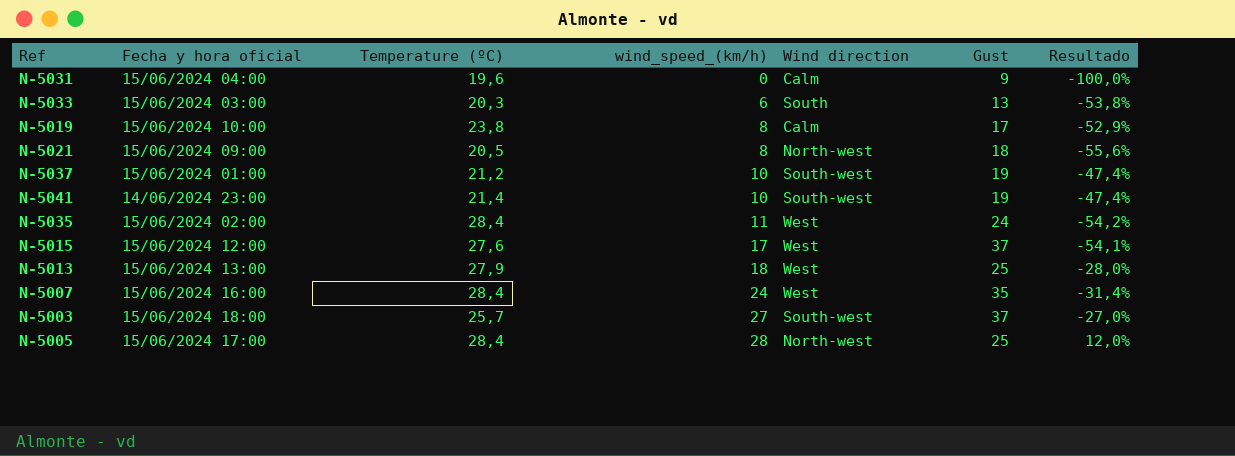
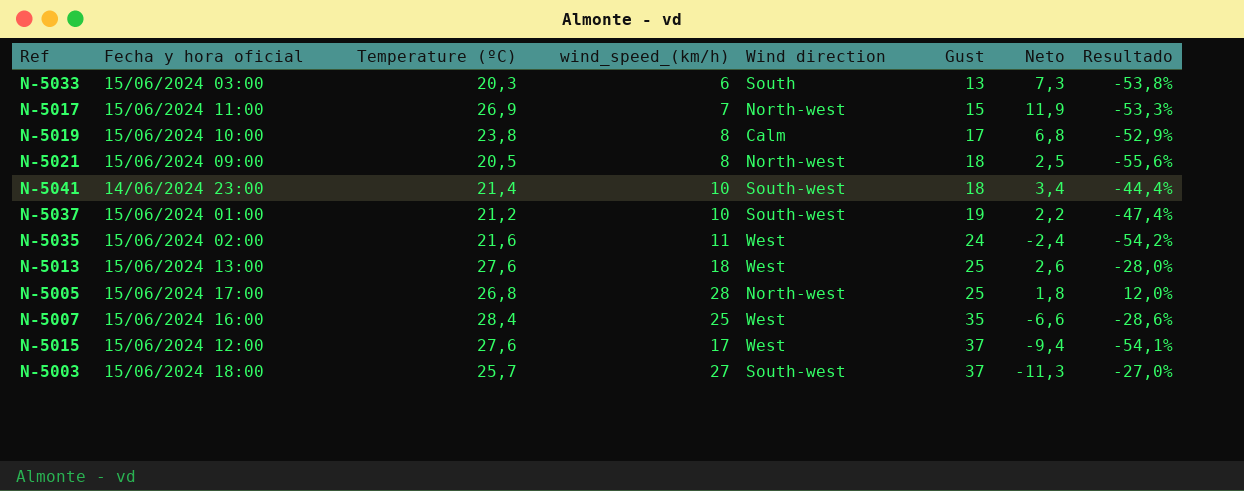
row order: wind_speed_(km/h) ascending -> Gust ascending
column Neto | formula: none -> [Temperature (ºC)] - [Gust]
row N-5031: 15/06/2024 04:00 | 19,6 | 0 | Calm | 9 | -100,0% -> none
row N-5017: none -> 15/06/2024 11:00 | 26,9 | 7 | North-west | 15 | 11,9 | -53,3%
N-5041 | Gust: 19 -> 18
N-5041 | Resultado: -47,4% -> -44,4%
N-5035 | Temperature (ºC): 28,4 -> 21,6
N-5013 | Temperature (ºC): 27,9 -> 27,6
N-5005 | Temperature (ºC): 28,4 -> 26,8
N-5007 | wind_speed_(km/h): 24 -> 25
N-5007 | Resultado: -31,4% -> -28,6%

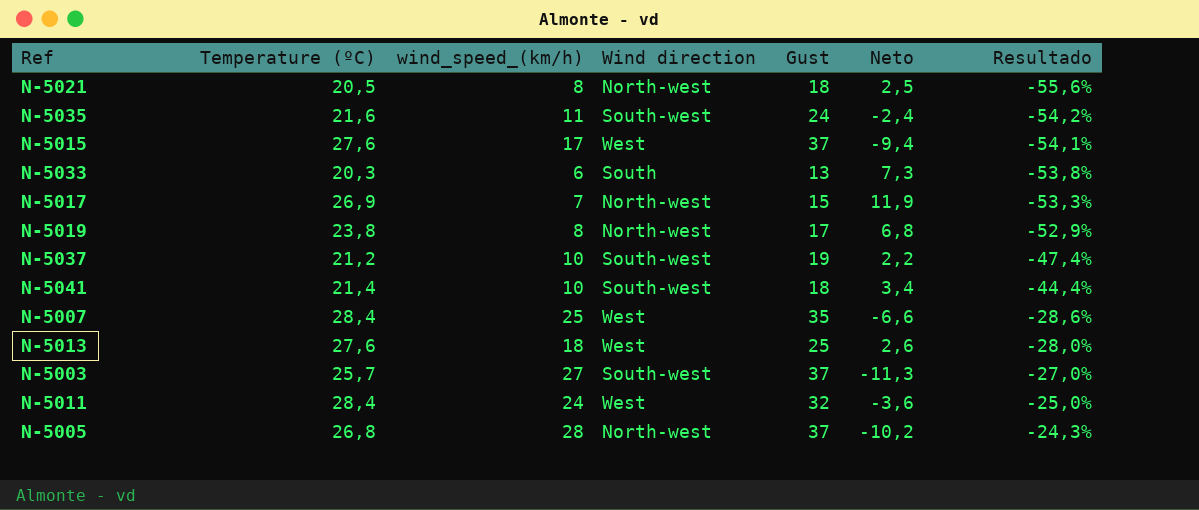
row order: Gust ascending -> Resultado ascending
column Fecha y hora oficial | position: 2 -> none
N-5035 | Wind direction: West -> South-west
N-5019 | Wind direction: Calm -> North-west
row N-5011: none -> 28,4 | 24 | West | 32 | -3,6 | -25,0%
N-5005 | Gust: 25 -> 37
N-5005 | Neto: 1,8 -> -10,2
N-5005 | Resultado: 12,0% -> -24,3%

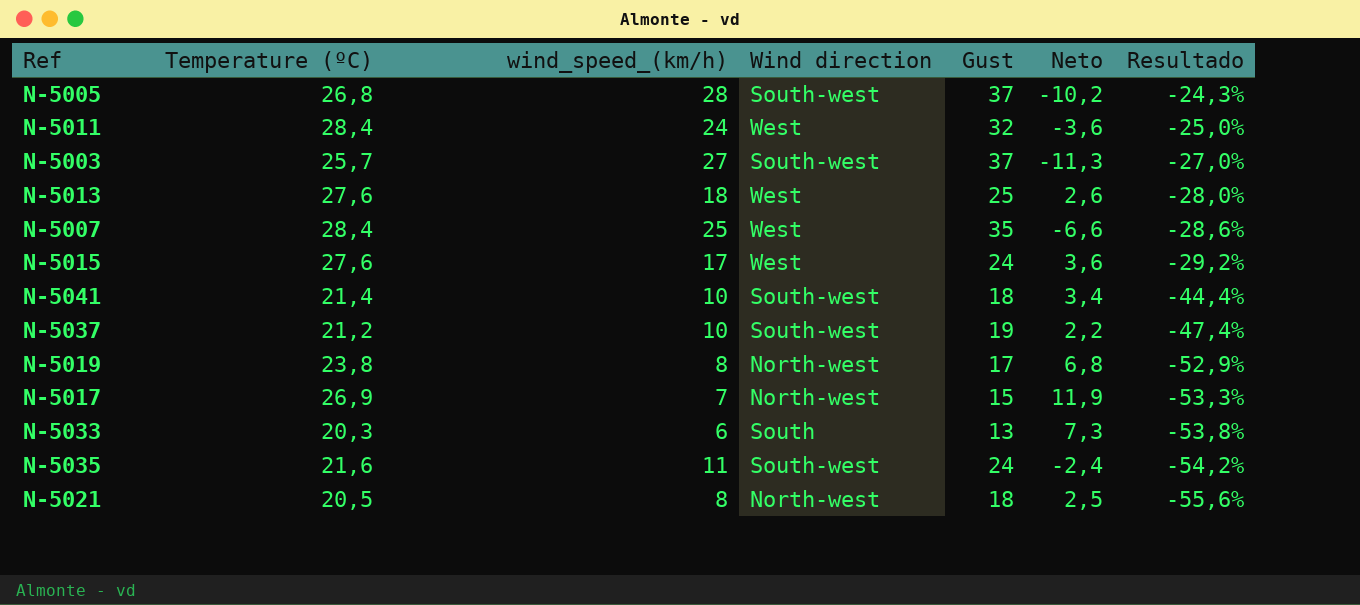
row order: Resultado ascending -> Resultado descending
N-5005 | Wind direction: North-west -> South-west
N-5015 | Gust: 37 -> 24
N-5015 | Neto: -9,4 -> 3,6
N-5015 | Resultado: -54,1% -> -29,2%

